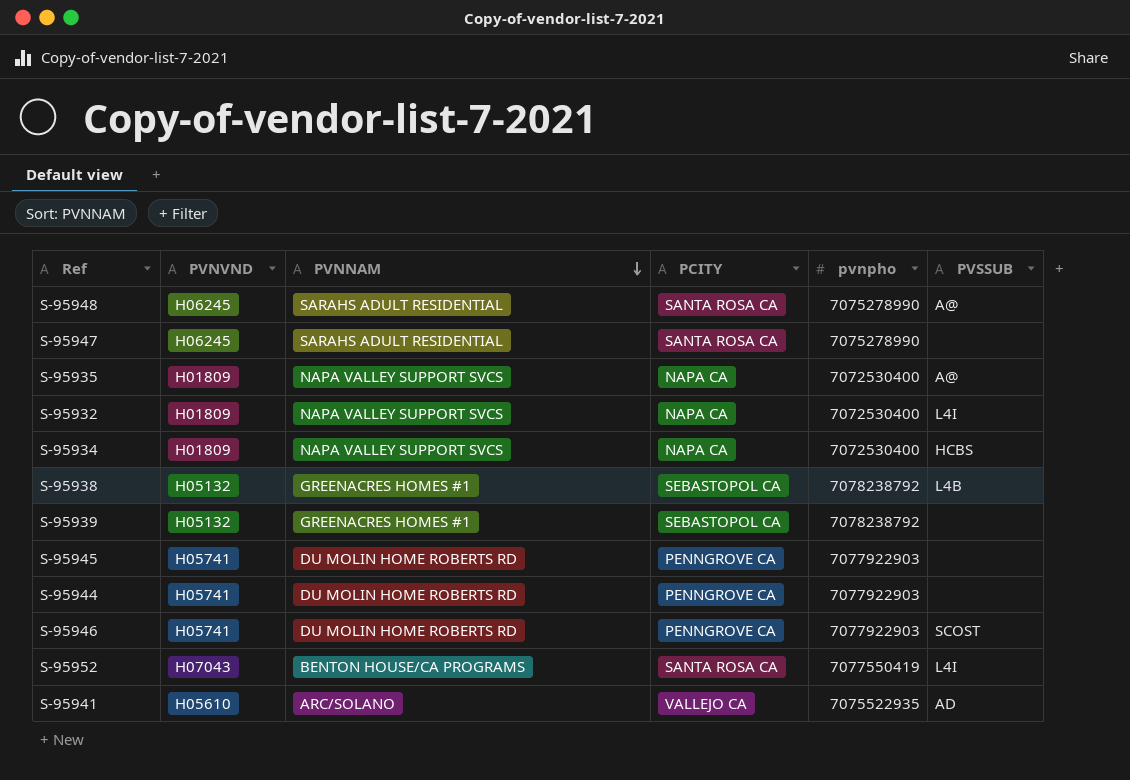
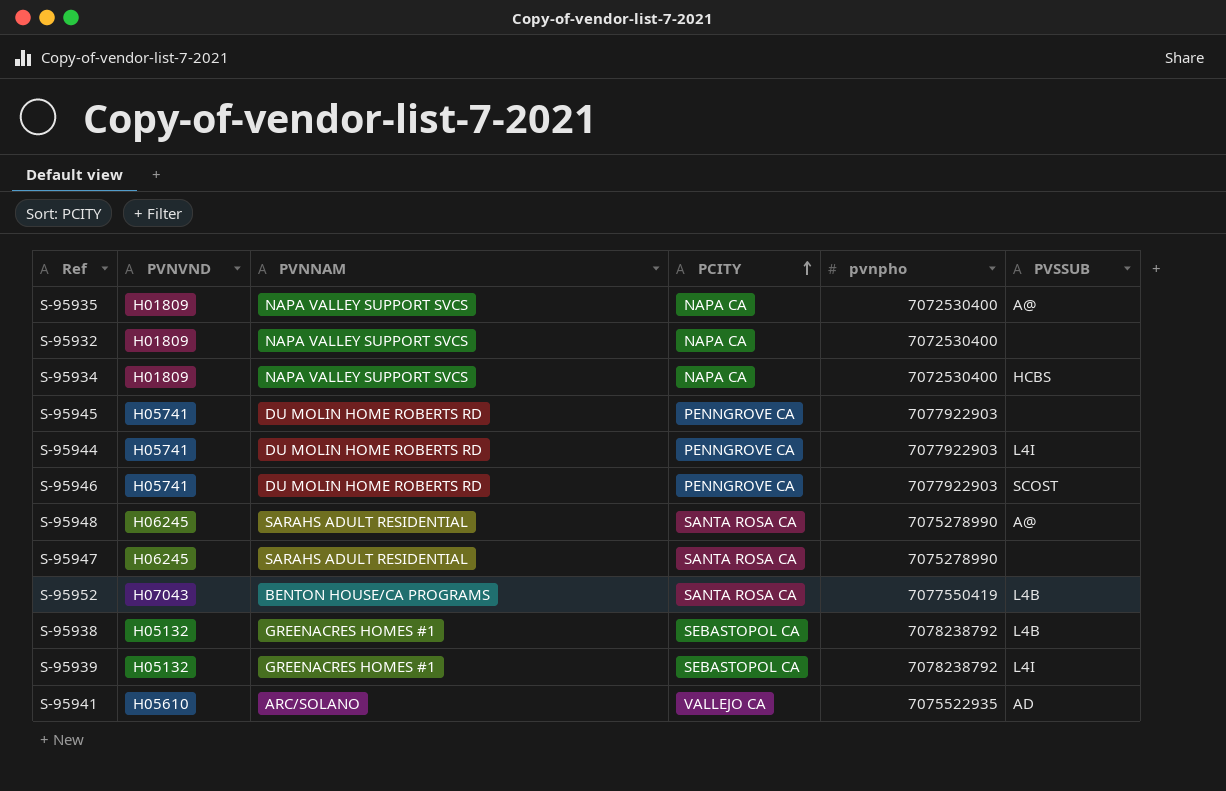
row order: PVNNAM descending -> PCITY ascending
S-95932 | PVSSUB: L4I -> none
S-95944 | PVSSUB: none -> L4I
S-95952 | PVSSUB: L4I -> L4B
S-95939 | PVSSUB: none -> L4I

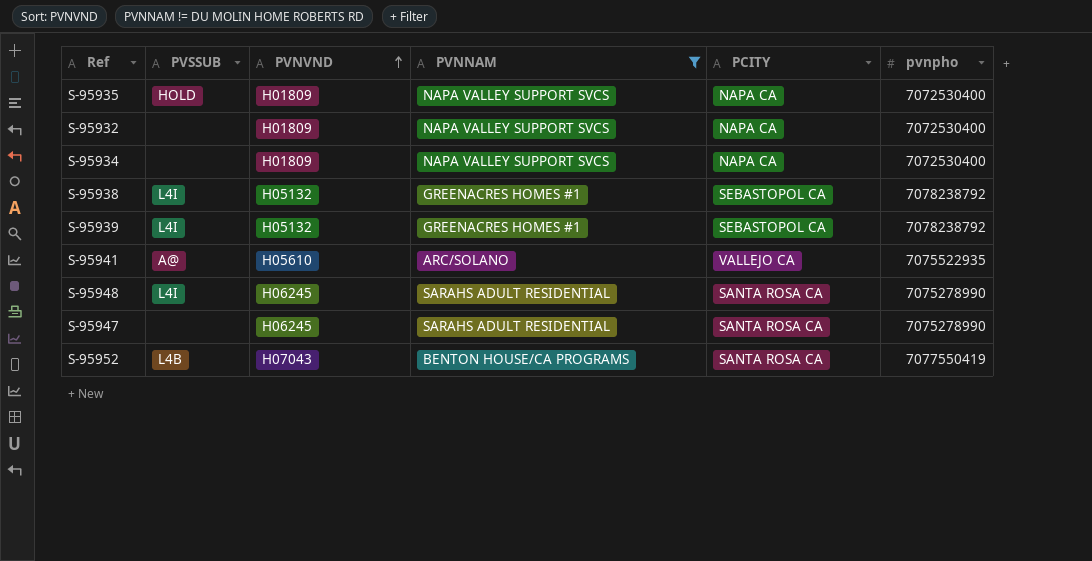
filter: none -> PVNNAM != DU MOLIN HOME ROBERTS RD
row order: PCITY ascending -> PVNVND ascending
column PVSSUB | position: 6 -> 2
S-95935 | PVSSUB: A@ -> HOLD
S-95934 | PVSSUB: HCBS -> none
S-95938 | PVSSUB: L4B -> L4I
S-95941 | PVSSUB: AD -> A@
S-95948 | PVSSUB: A@ -> L4I

